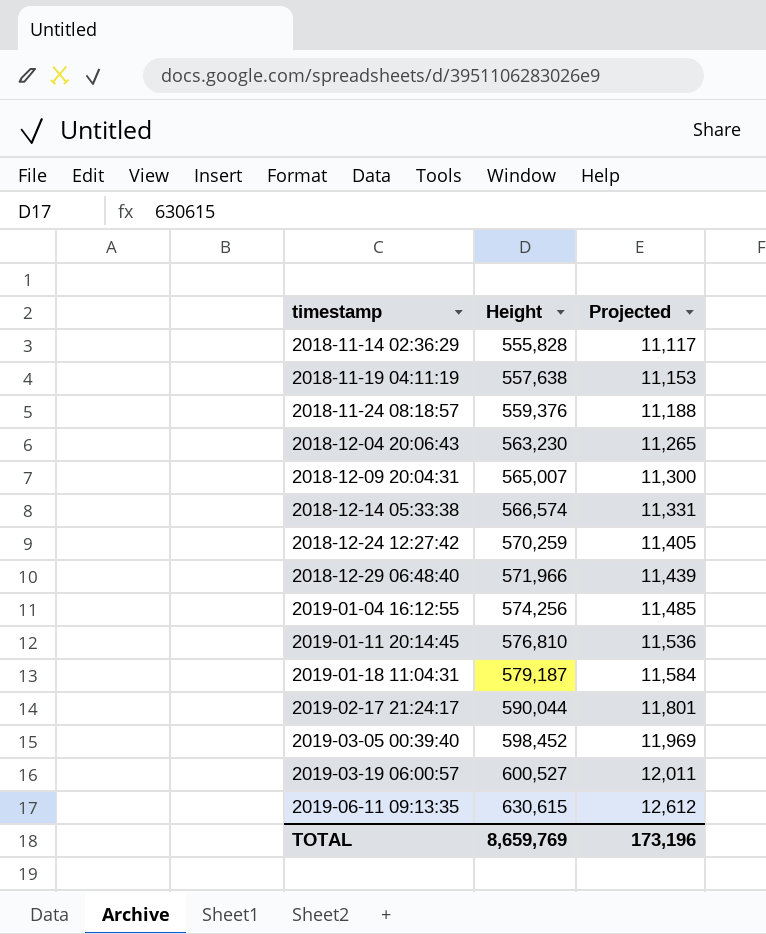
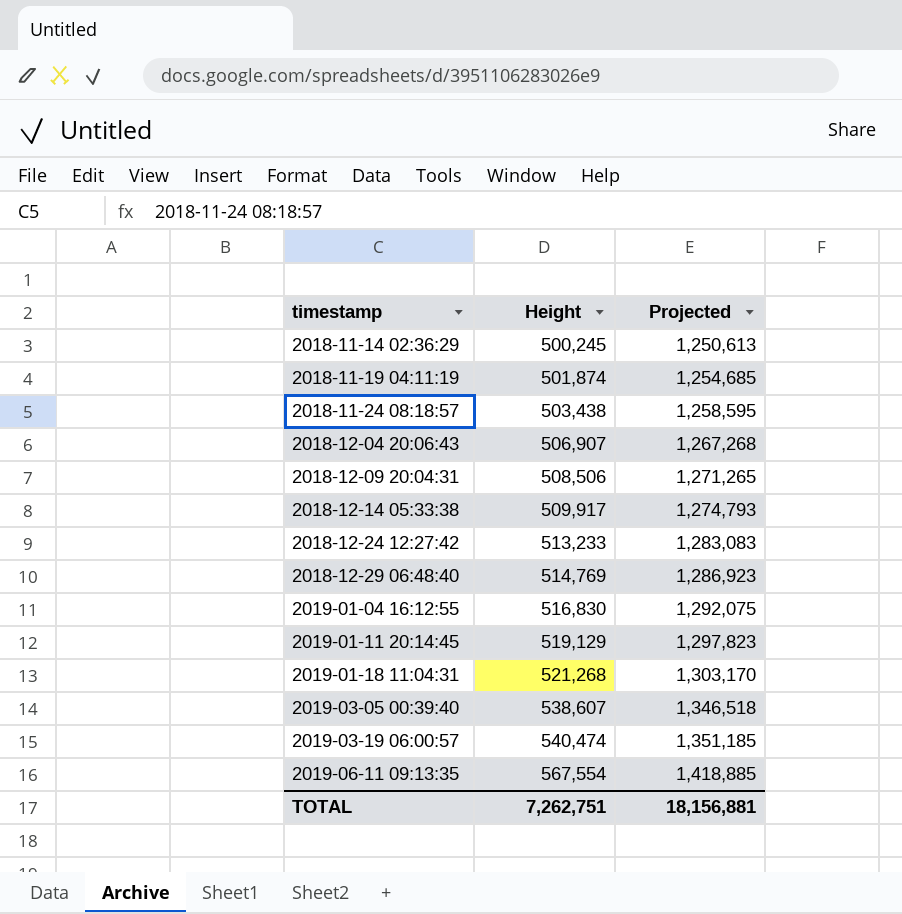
column Projected | formula: [Height] * 0.02 -> [Height] * 2.5
row 2019-02-17 21:24:17: 590,044 | 11,801 -> none
2018-11-14 02:36:29 | Height: 555,828 -> 500,245
2018-11-19 04:11:19 | Height: 557,638 -> 501,874
2018-11-24 08:18:57 | Height: 559,376 -> 503,438
2018-12-04 20:06:43 | Height: 563,230 -> 506,907
2018-12-09 20:04:31 | Height: 565,007 -> 508,506
2018-12-14 05:33:38 | Height: 566,574 -> 509,917
2018-12-24 12:27:42 | Height: 570,259 -> 513,233
2018-12-29 06:48:40 | Height: 571,966 -> 514,769
2019-01-04 16:12:55 | Height: 574,256 -> 516,830
2019-01-11 20:14:45 | Height: 576,810 -> 519,129
2019-01-18 11:04:31 | Height: 579,187 -> 521,268
2019-03-05 00:39:40 | Height: 598,452 -> 538,607
2019-03-19 06:00:57 | Height: 600,527 -> 540,474
2019-06-11 09:13:35 | Height: 630,615 -> 567,554
TOTAL | Height: 8,659,769 -> 7,262,751
TOTAL | Projected: 173,196 -> 18,156,881

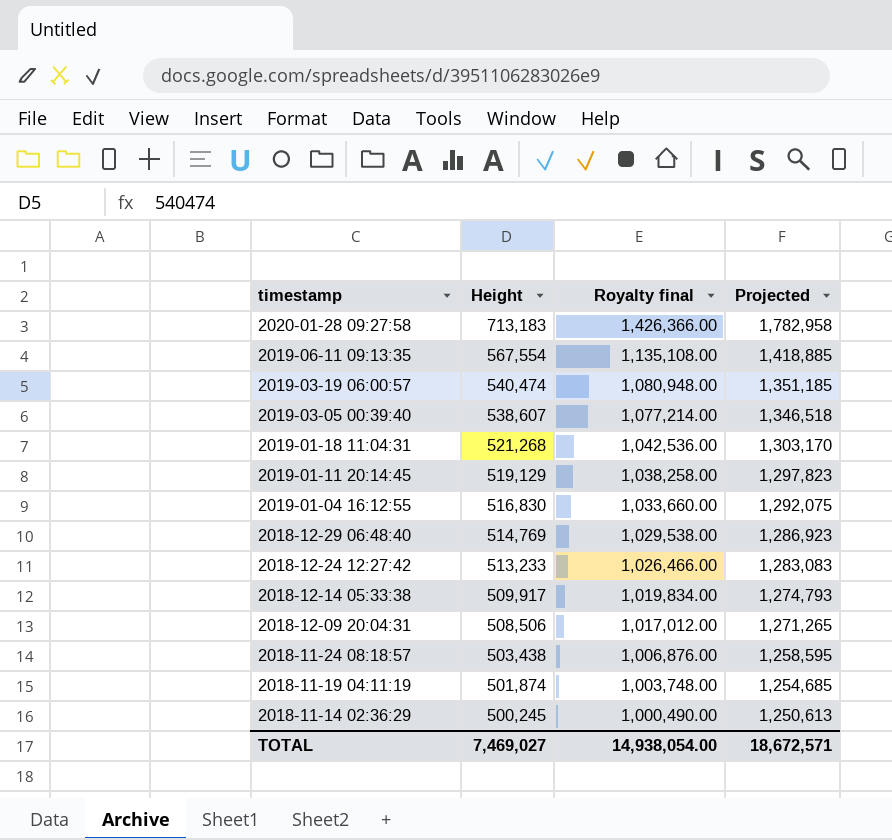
row order: timestamp ascending -> timestamp descending
column Royalty final | formula: none -> [Height] * 2
row 2018-12-04 20:06:43: 506,907 | 1,267,268 -> none
row 2020-01-28 09:27:58: none -> 713,183 | 1,426,366.00 | 1,782,958
TOTAL | Height: 7,262,751 -> 7,469,027
TOTAL | Projected: 18,156,881 -> 18,672,571

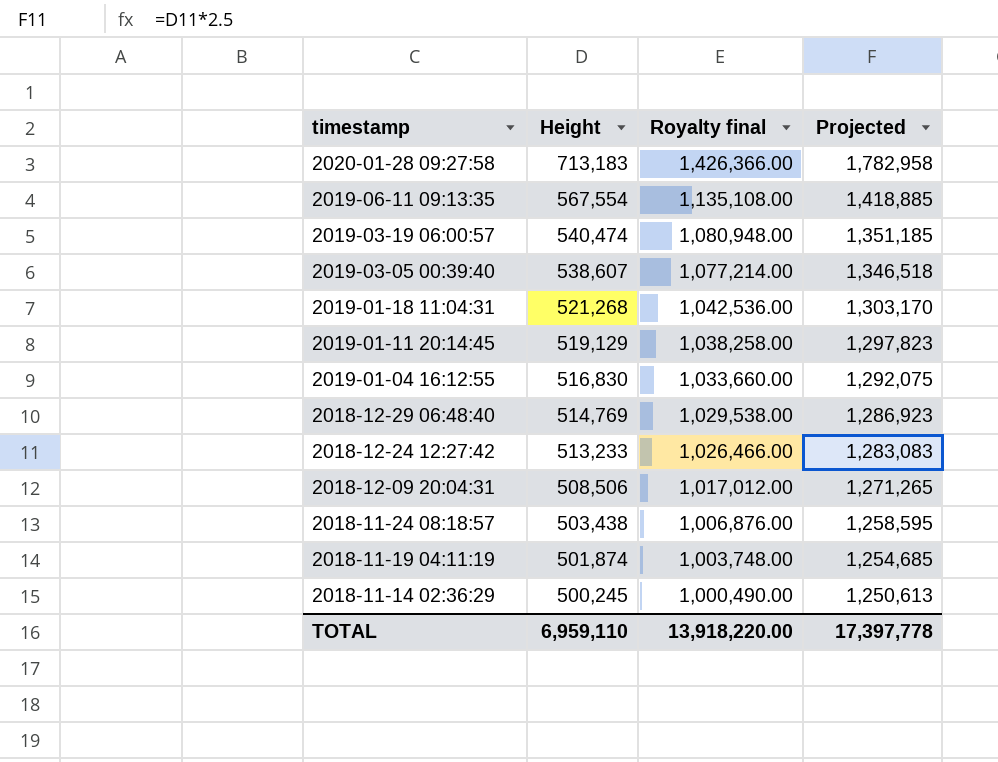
row 2018-12-14 05:33:38: 509,917 | 1,019,834.00 | 1,274,793 -> none
TOTAL | Height: 7,469,027 -> 6,959,110
TOTAL | Royalty final: 14,938,054.00 -> 13,918,220.00
TOTAL | Projected: 18,672,571 -> 17,397,778

